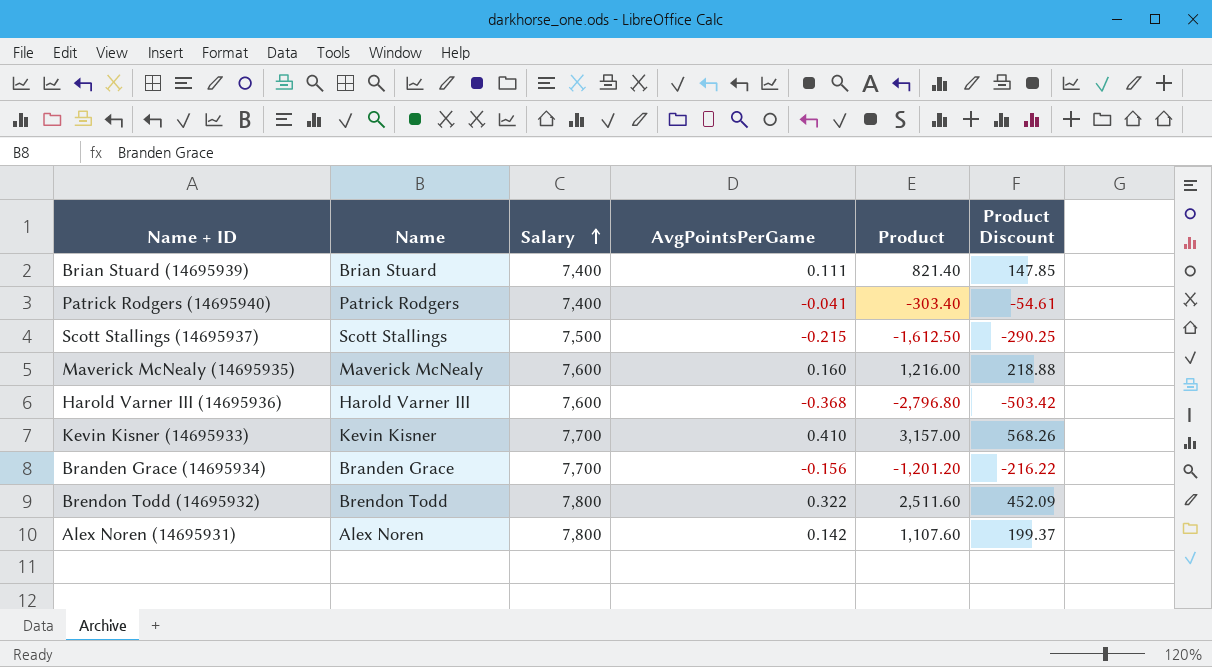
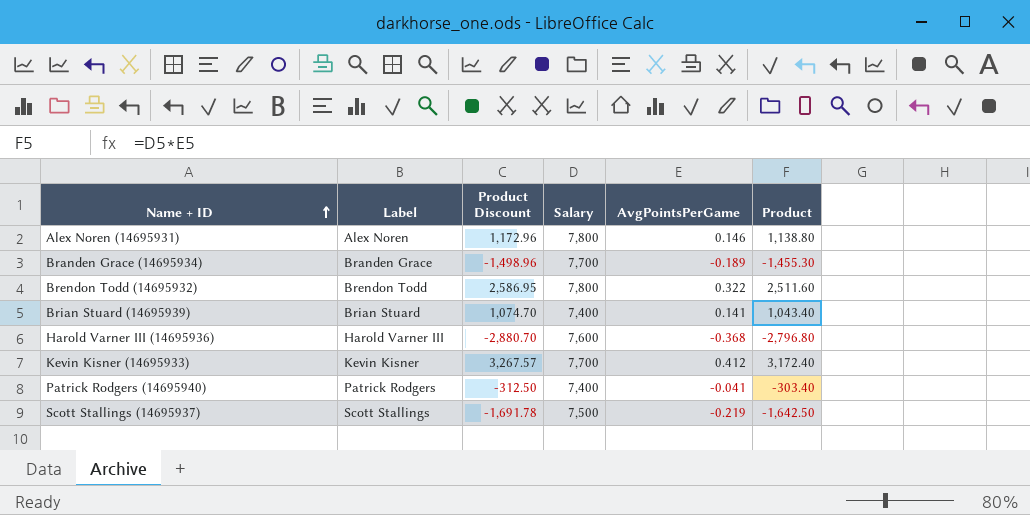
row order: Salary ascending -> Name + ID ascending
column name: Name -> Label
column Product Discount | formula: [Product] * 0.18 -> [Product] * 1.03
column Product Discount | position: 6 -> 3
row Maverick McNealy (14695935): Maverick McNealy | 7,600 | 0.160 | 1,216.00 | 218.88 -> none
Alex Noren (14695931) | AvgPointsPerGame: 0.142 -> 0.146
Alex Noren (14695931) | Product: 1,107.60 -> 1,138.80
Branden Grace (14695934) | AvgPointsPerGame: -0.156 -> -0.189
Branden Grace (14695934) | Product: -1,201.20 -> -1,455.30
Brian Stuard (14695939) | AvgPointsPerGame: 0.111 -> 0.141
Brian Stuard (14695939) | Product: 821.40 -> 1,043.40
Kevin Kisner (14695933) | AvgPointsPerGame: 0.410 -> 0.412
Kevin Kisner (14695933) | Product: 3,157.00 -> 3,172.40
Scott Stallings (14695937) | AvgPointsPerGame: -0.215 -> -0.219
Scott Stallings (14695937) | Product: -1,612.50 -> -1,642.50

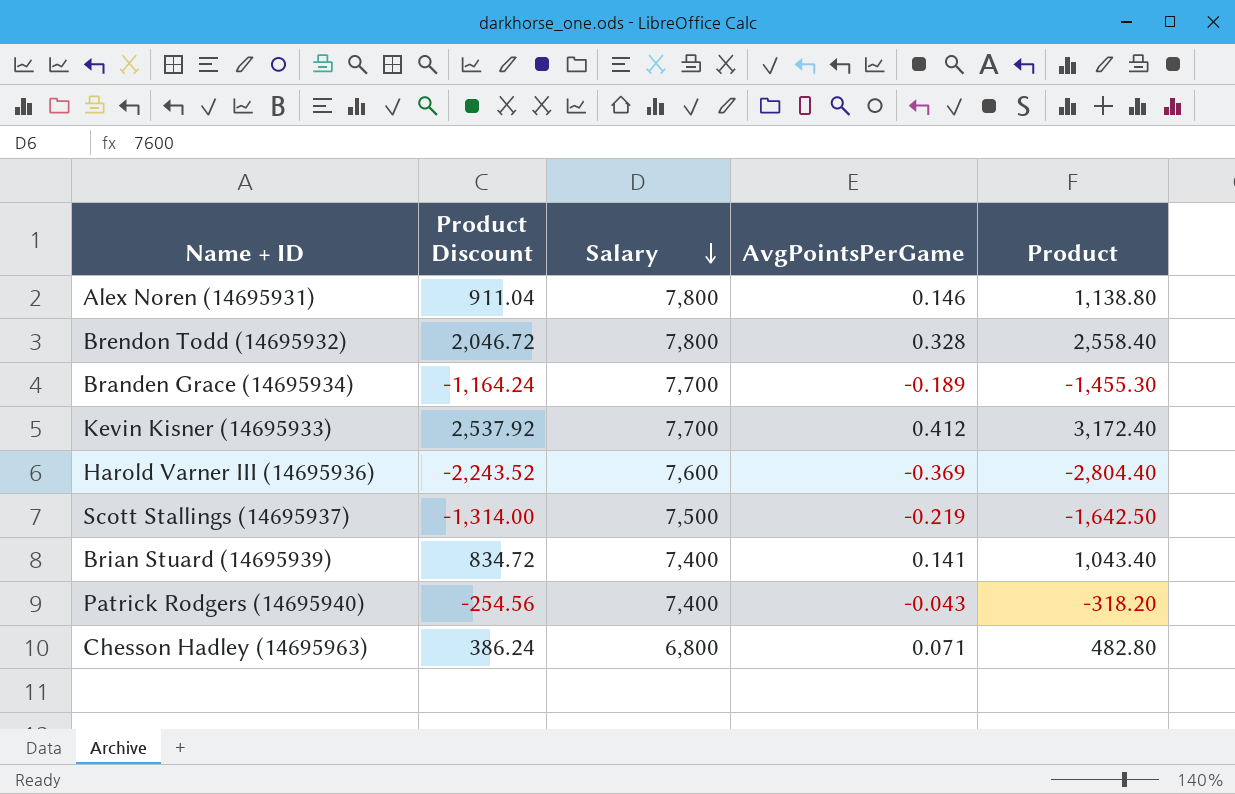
row order: Name + ID ascending -> Salary descending
column Label | position: 2 -> none
column Product Discount | formula: [Product] * 1.03 -> [Product] * 0.8
Brendon Todd (14695932) | AvgPointsPerGame: 0.322 -> 0.328
Brendon Todd (14695932) | Product: 2,511.60 -> 2,558.40
Harold Varner III (14695936) | AvgPointsPerGame: -0.368 -> -0.369
Harold Varner III (14695936) | Product: -2,796.80 -> -2,804.40
Patrick Rodgers (14695940) | AvgPointsPerGame: -0.041 -> -0.043
Patrick Rodgers (14695940) | Product: -303.40 -> -318.20
row Chesson Hadley (14695963): none -> 386.24 | 6,800 | 0.071 | 482.80

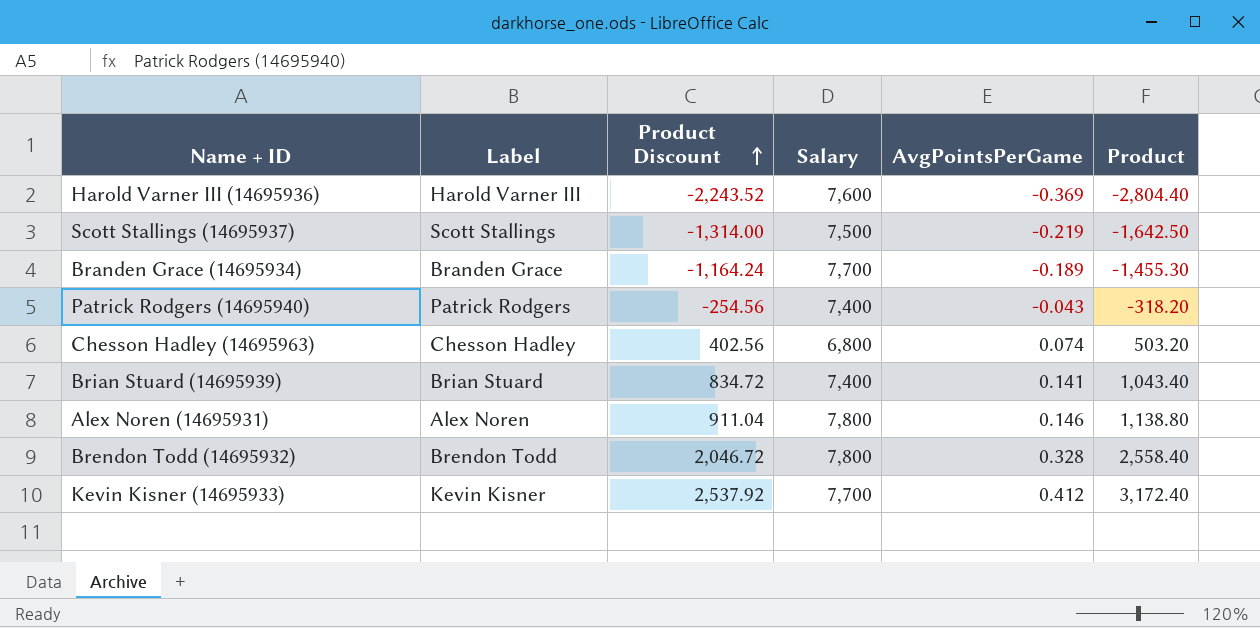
row order: Salary descending -> Product Discount ascending
column Label | position: none -> 2
Chesson Hadley (14695963) | Product Discount: 386.24 -> 402.56
Chesson Hadley (14695963) | AvgPointsPerGame: 0.071 -> 0.074
Chesson Hadley (14695963) | Product: 482.80 -> 503.20

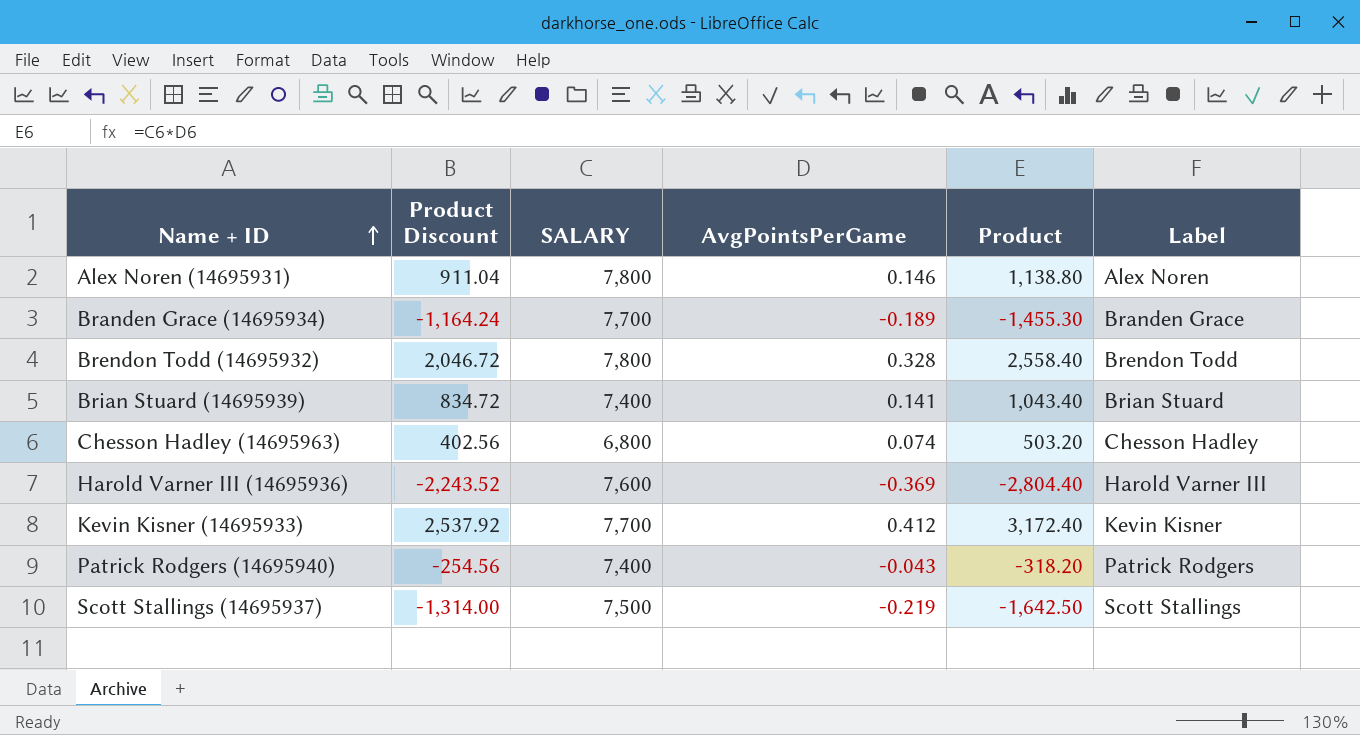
row order: Product Discount ascending -> Name + ID ascending
column name: Salary -> SALARY
column Label | position: 2 -> 6

